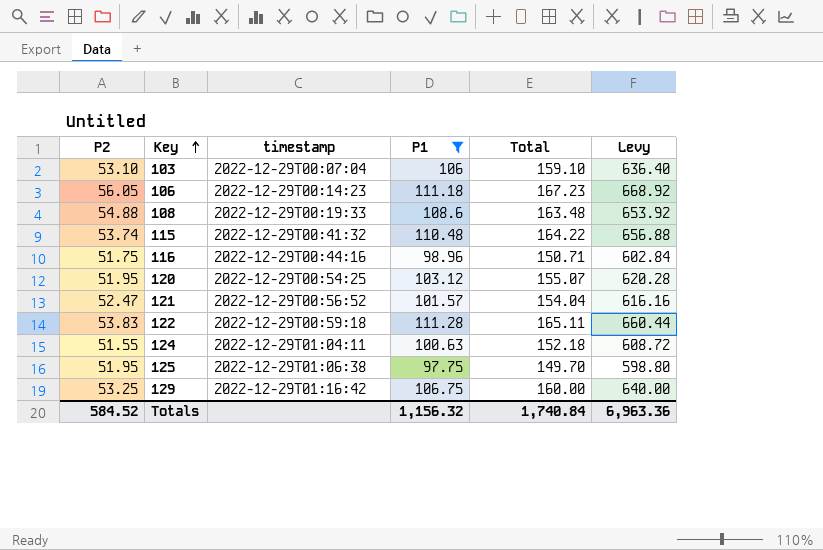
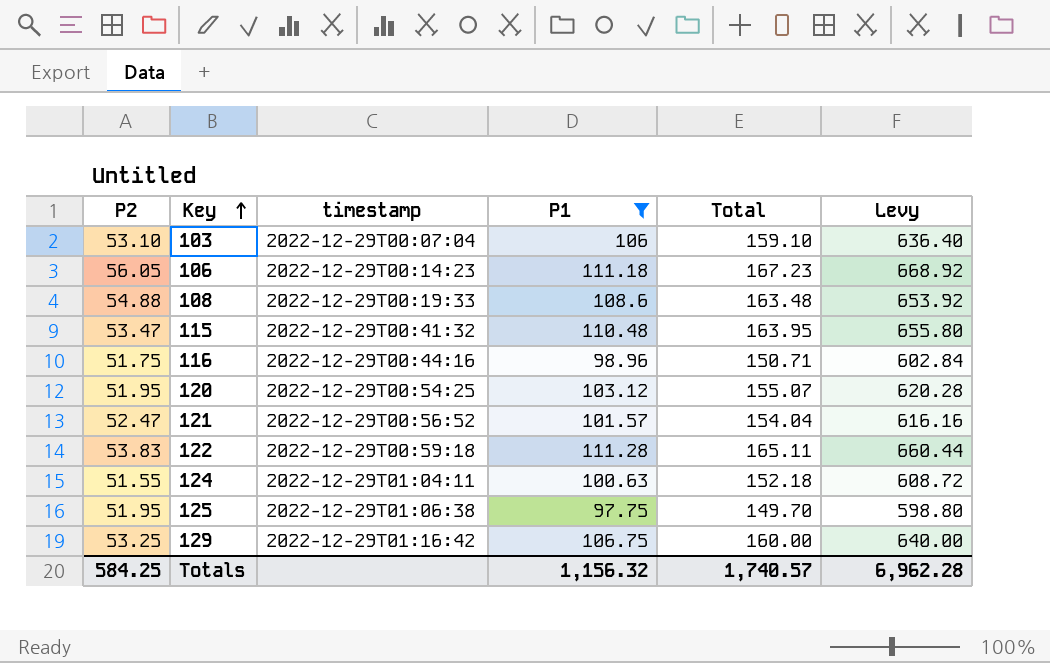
115 | P2: 53.74 -> 53.47
115 | Total: 164.22 -> 163.95
115 | Levy: 656.88 -> 655.80
Totals | P2: 584.52 -> 584.25
Totals | Total: 1,740.84 -> 1,740.57
Totals | Levy: 6,963.36 -> 6,962.28

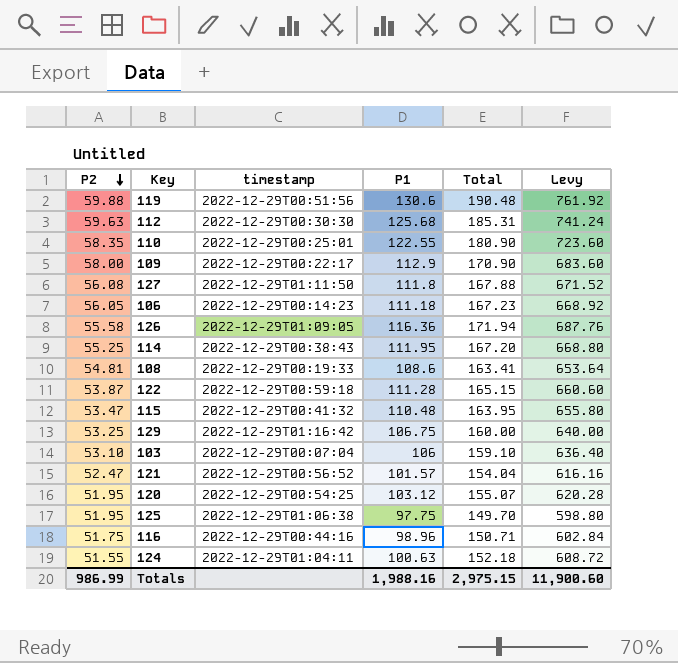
filter: P1 <= 111.28 -> none
row order: Key ascending -> P2 descending
108 | P2: 54.88 -> 54.81
108 | Total: 163.48 -> 163.41
108 | Levy: 653.92 -> 653.64
122 | P2: 53.83 -> 53.87
122 | Total: 165.11 -> 165.15
122 | Levy: 660.44 -> 660.60
Totals | P2: 584.25 -> 986.99
Totals | P1: 1,156.32 -> 1,988.16
Totals | Total: 1,740.57 -> 2,975.15
Totals | Levy: 6,962.28 -> 11,900.60

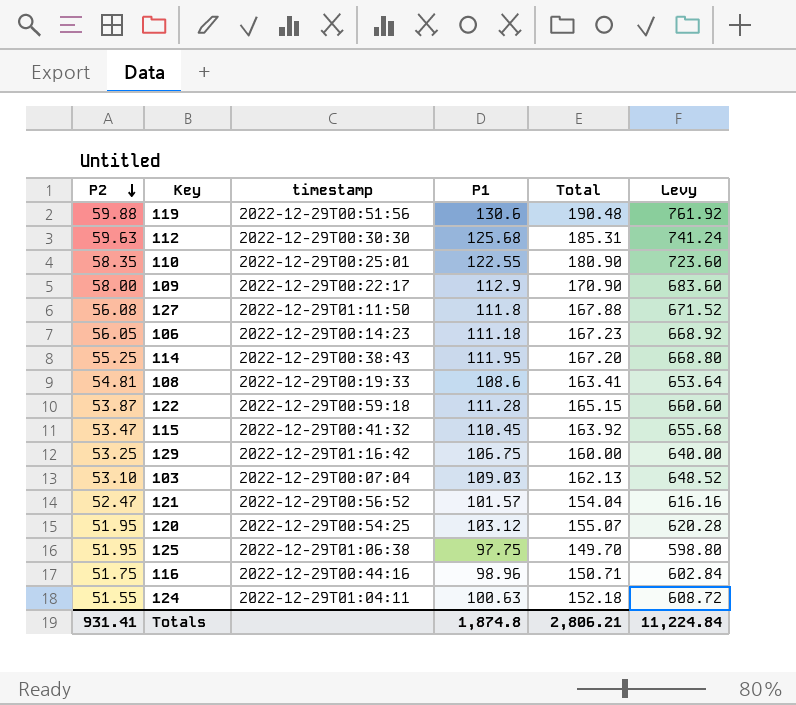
row 126: 55.58 | 2022-12-29T01:09:05 | 116.36 | 171.94 | 687.76 -> none
115 | P1: 110.48 -> 110.45
115 | Total: 163.95 -> 163.92
115 | Levy: 655.80 -> 655.68
103 | P1: 106 -> 109.03
103 | Total: 159.10 -> 162.13
103 | Levy: 636.40 -> 648.52
Totals | P2: 986.99 -> 931.41
Totals | P1: 1,988.16 -> 1,874.8
Totals | Total: 2,975.15 -> 2,806.21
Totals | Levy: 11,900.60 -> 11,224.84

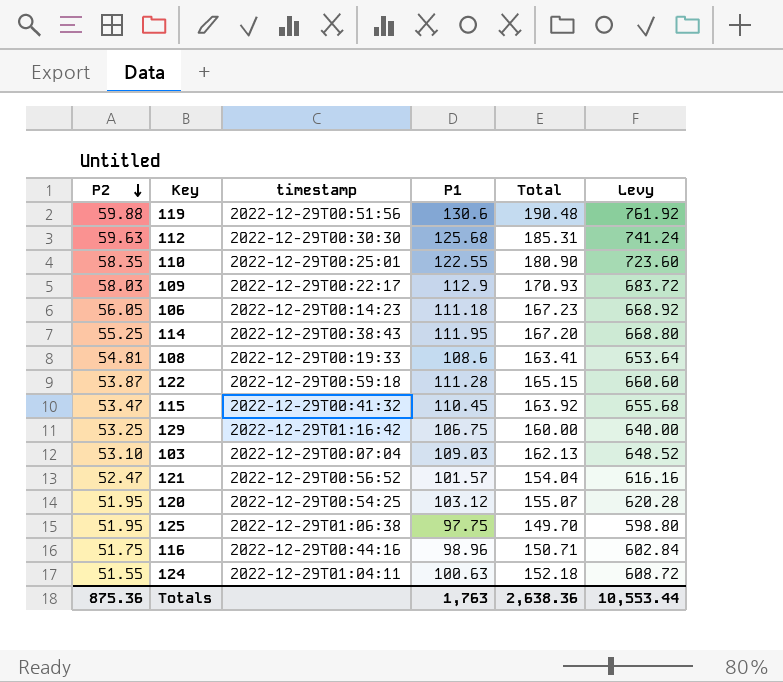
row 127: 56.08 | 2022-12-29T01:11:50 | 111.8 | 167.88 | 671.52 -> none
109 | P2: 58.00 -> 58.03
109 | Total: 170.90 -> 170.93
109 | Levy: 683.60 -> 683.72
Totals | P2: 931.41 -> 875.36
Totals | P1: 1,874.8 -> 1,763
Totals | Total: 2,806.21 -> 2,638.36
Totals | Levy: 11,224.84 -> 10,553.44

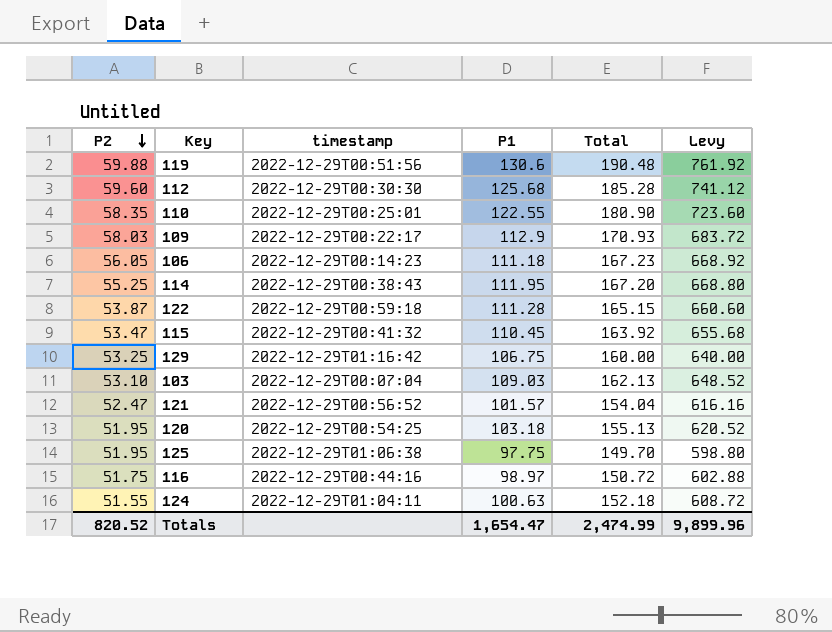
row 108: 54.81 | 2022-12-29T00:19:33 | 108.6 | 163.41 | 653.64 -> none
112 | P2: 59.63 -> 59.60
112 | Total: 185.31 -> 185.28
112 | Levy: 741.24 -> 741.12
120 | P1: 103.12 -> 103.18
120 | Total: 155.07 -> 155.13
120 | Levy: 620.28 -> 620.52
116 | P1: 98.96 -> 98.97
116 | Total: 150.71 -> 150.72
116 | Levy: 602.84 -> 602.88
Totals | P2: 875.36 -> 820.52
Totals | P1: 1,763 -> 1,654.47
Totals | Total: 2,638.36 -> 2,474.99
Totals | Levy: 10,553.44 -> 9,899.96

